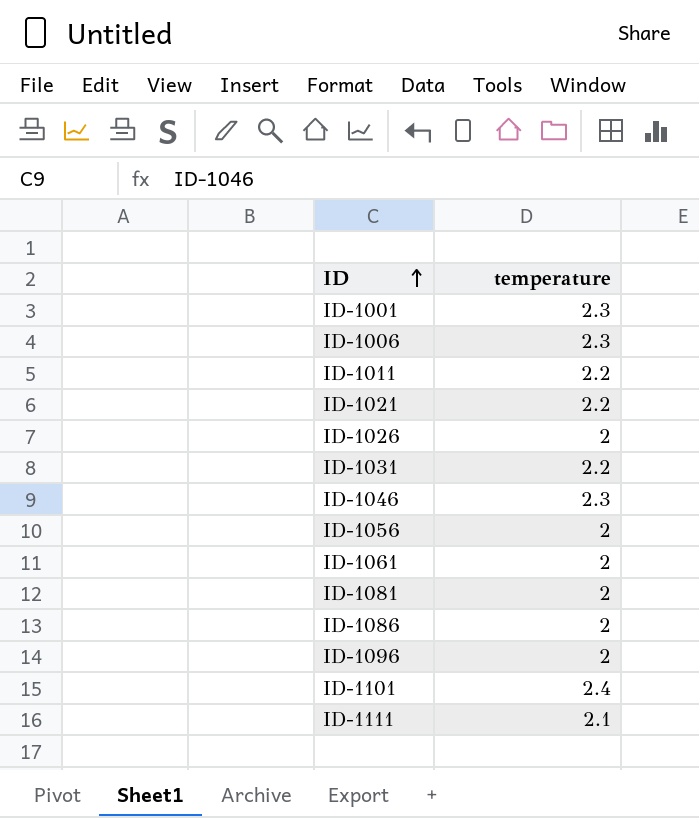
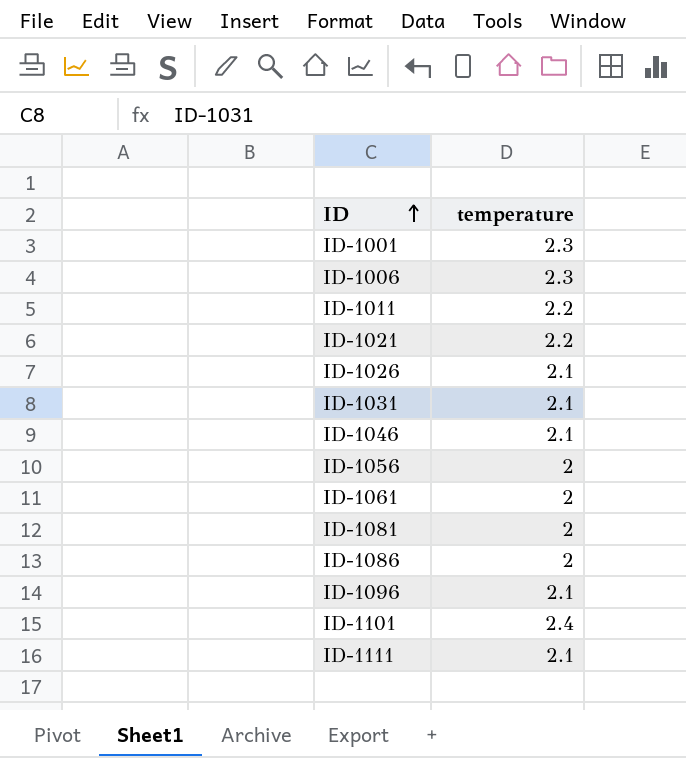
ID-1026 | temperature: 2 -> 2.1
ID-1031 | temperature: 2.2 -> 2.1
ID-1046 | temperature: 2.3 -> 2.1
ID-1096 | temperature: 2 -> 2.1

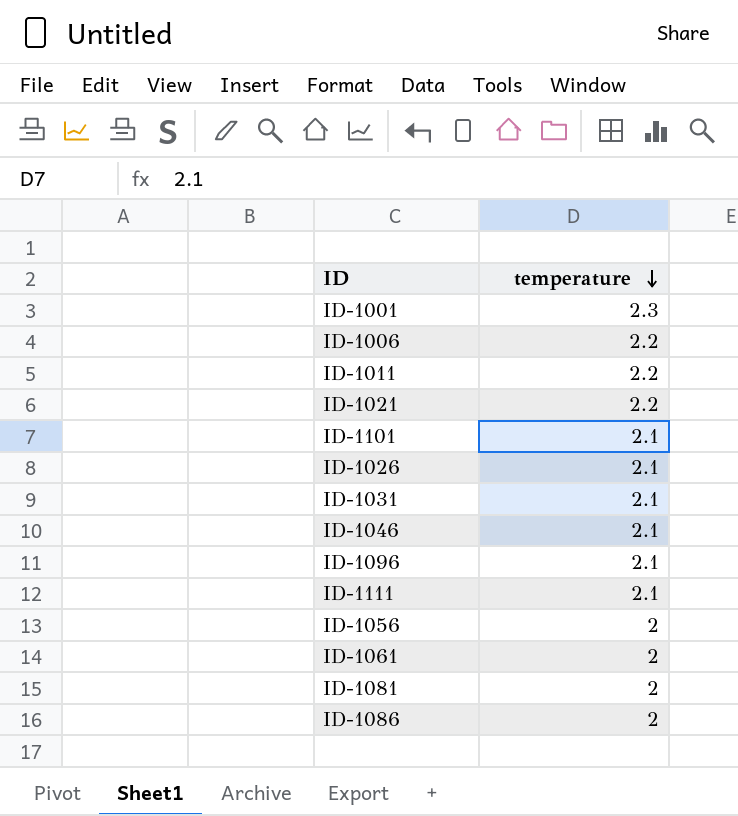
row order: ID ascending -> temperature descending
ID-1006 | temperature: 2.3 -> 2.2
ID-1101 | temperature: 2.4 -> 2.1

